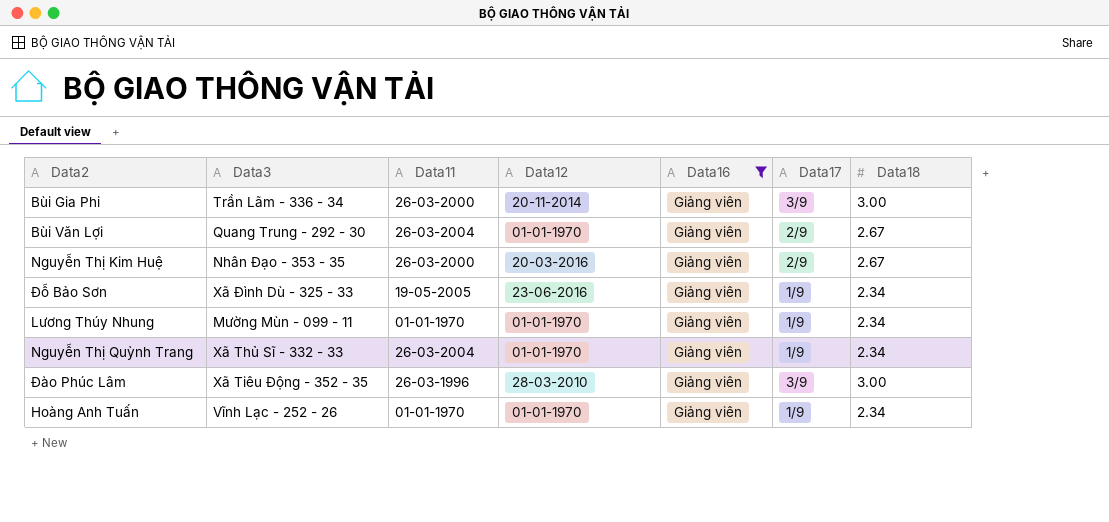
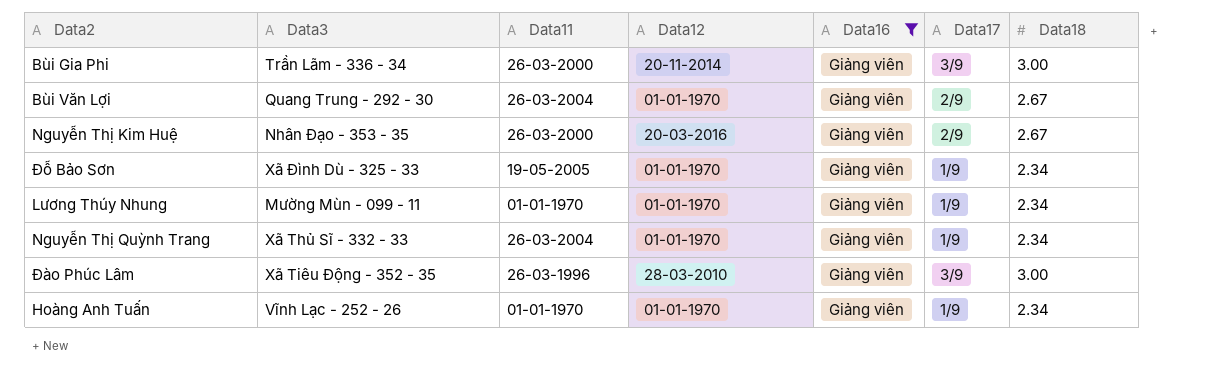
Đỗ Bảo Sơn | Data12: 23-06-2016 -> 01-01-1970

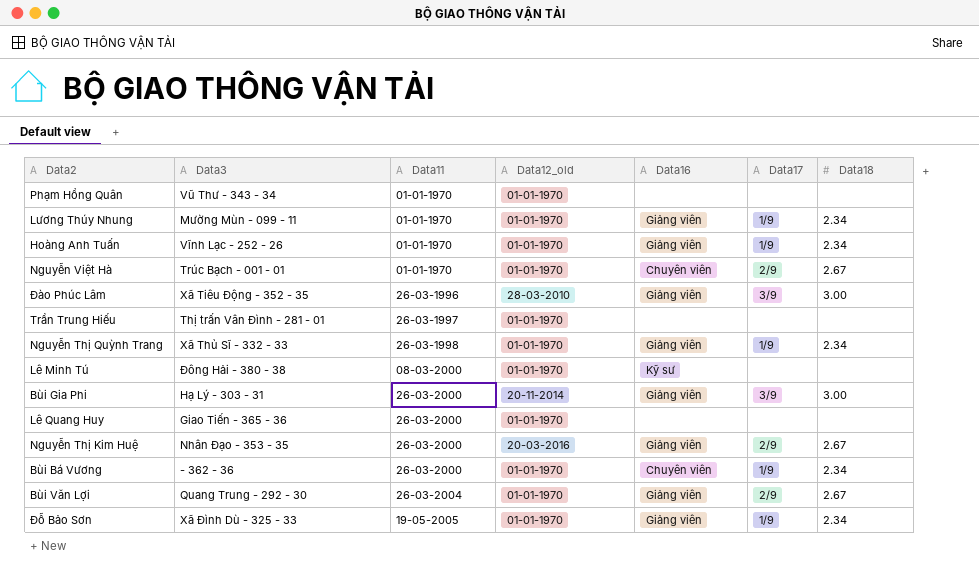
filter: Data16 = Giảng viên -> none
row order: none -> Data11 ascending
column name: Data12 -> Data12_old
Nguyễn Thị Quỳnh Trang | Data11: 26-03-2004 -> 26-03-1998
Bùi Gia Phi | Data3: Trần Lãm - 336 - 34 -> Hạ Lý - 303 - 31

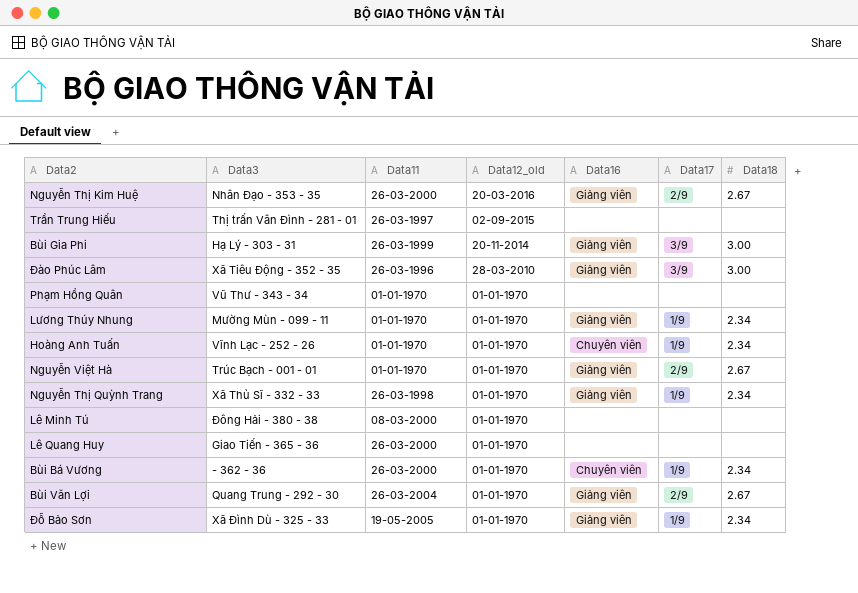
row order: Data11 ascending -> Data12_old descending
Trần Trung Hiếu | Data12_old: 01-01-1970 -> 02-09-2015
Bùi Gia Phi | Data11: 26-03-2000 -> 26-03-1999
Hoàng Anh Tuấn | Data16: Giảng viên -> Chuyên viên
Nguyễn Việt Hà | Data16: Chuyên viên -> Giảng viên
Lê Minh Tú | Data16: Kỹ sư -> none

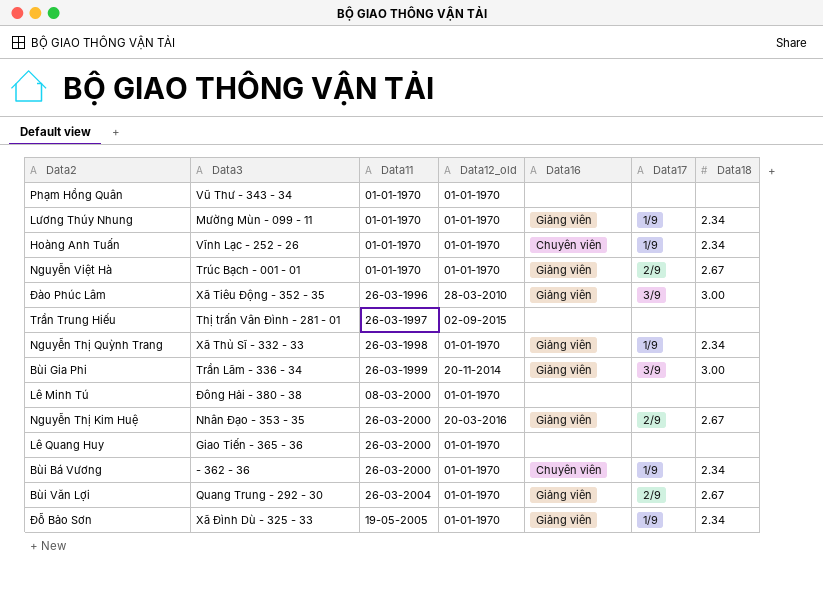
row order: Data12_old descending -> Data11 ascending
Bùi Gia Phi | Data3: Hạ Lý - 303 - 31 -> Trần Lãm - 336 - 34

